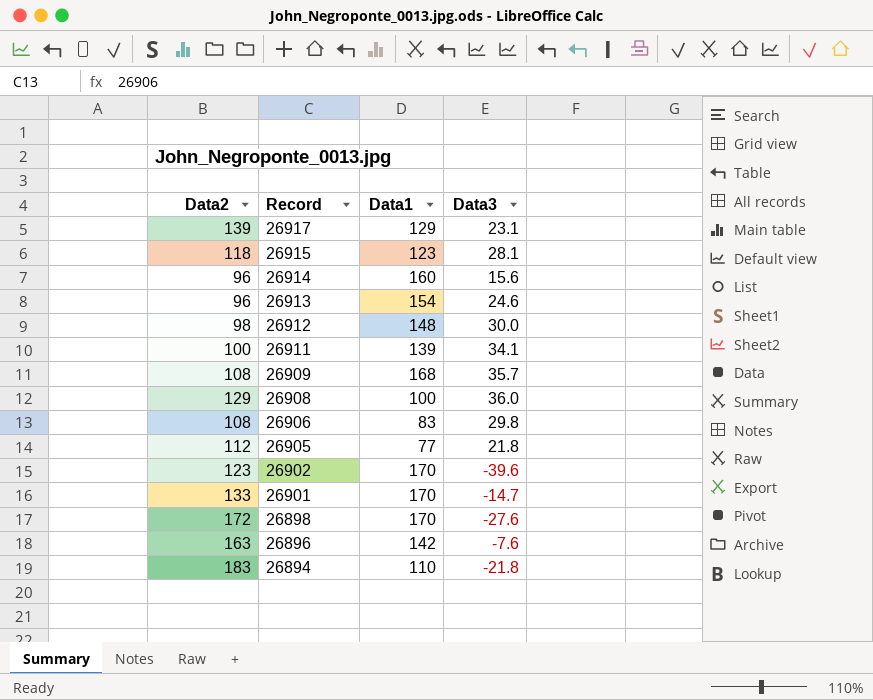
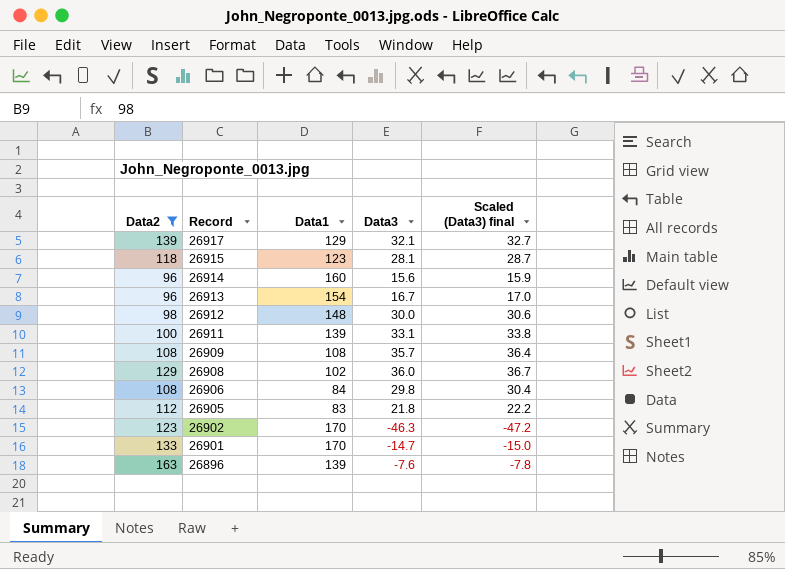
filter: none -> Data2 <= 163
column Scaled (Data3) final | formula: none -> [Data3] * 1.02
26917 | Data3: 23.1 -> 32.1
26913 | Data3: 24.6 -> 16.7
26911 | Data3: 34.1 -> 33.1
26909 | Data1: 168 -> 108
26908 | Data1: 100 -> 102
26906 | Data1: 83 -> 84
26905 | Data1: 77 -> 83
26902 | Data3: -39.6 -> -46.3
26896 | Data1: 142 -> 139

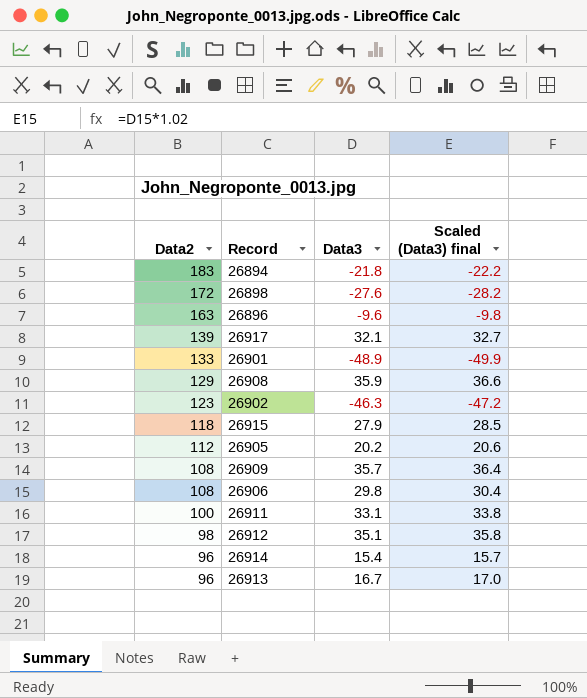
filter: Data2 <= 163 -> none
row order: Record descending -> Data2 descending
column Data1 | position: 3 -> none
26896 | Data3: -7.6 -> -9.6
26896 | Scaled (Data3) final: -7.8 -> -9.8
26901 | Data3: -14.7 -> -48.9
26901 | Scaled (Data3) final: -15.0 -> -49.9
26908 | Data3: 36.0 -> 35.9
26908 | Scaled (Data3) final: 36.7 -> 36.6
26915 | Data3: 28.1 -> 27.9
26915 | Scaled (Data3) final: 28.7 -> 28.5
26905 | Data3: 21.8 -> 20.2
26905 | Scaled (Data3) final: 22.2 -> 20.6
26912 | Data3: 30.0 -> 35.1
26912 | Scaled (Data3) final: 30.6 -> 35.8
26914 | Data3: 15.6 -> 15.4
26914 | Scaled (Data3) final: 15.9 -> 15.7

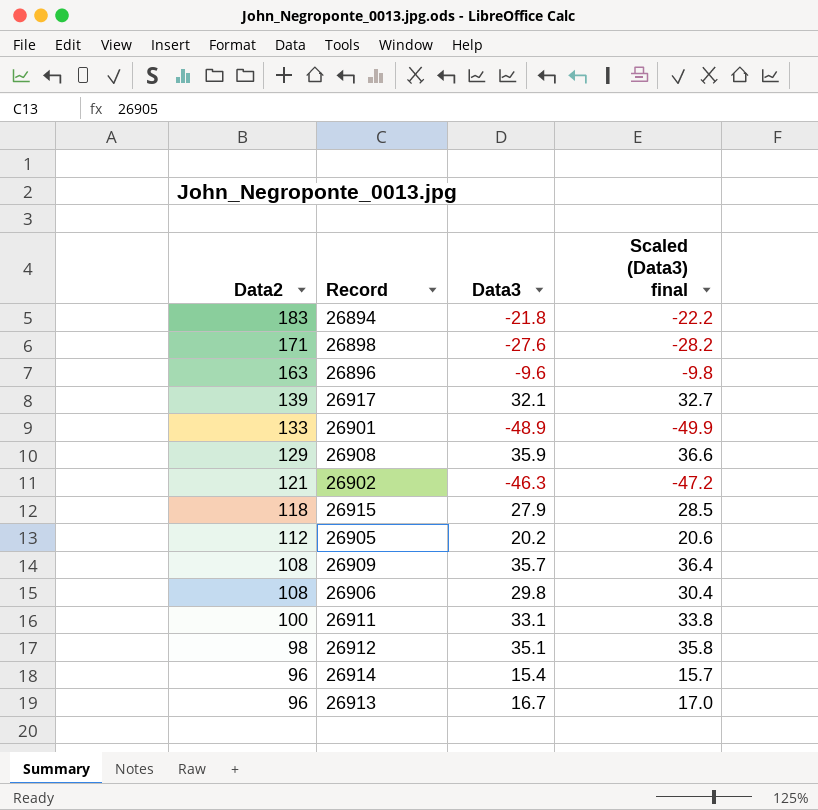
26898 | Data2: 172 -> 171
26902 | Data2: 123 -> 121

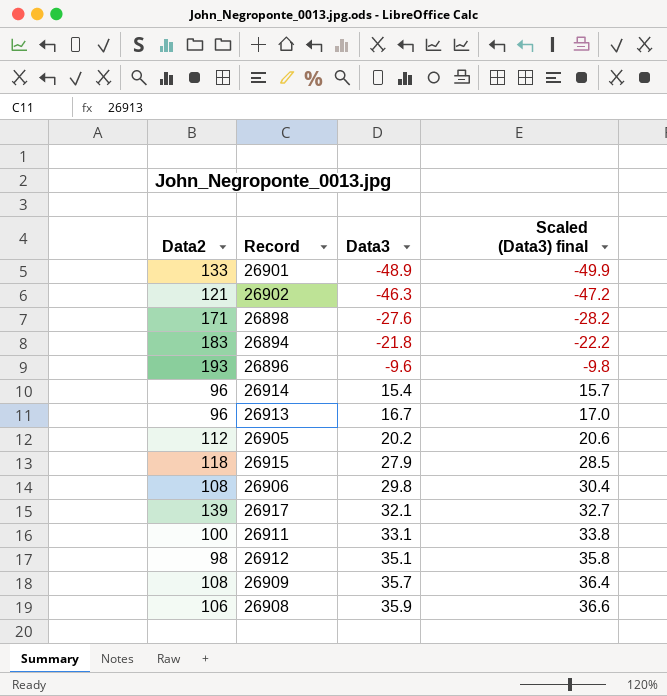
row order: Data2 descending -> Data3 ascending
26896 | Data2: 163 -> 193
26908 | Data2: 129 -> 106

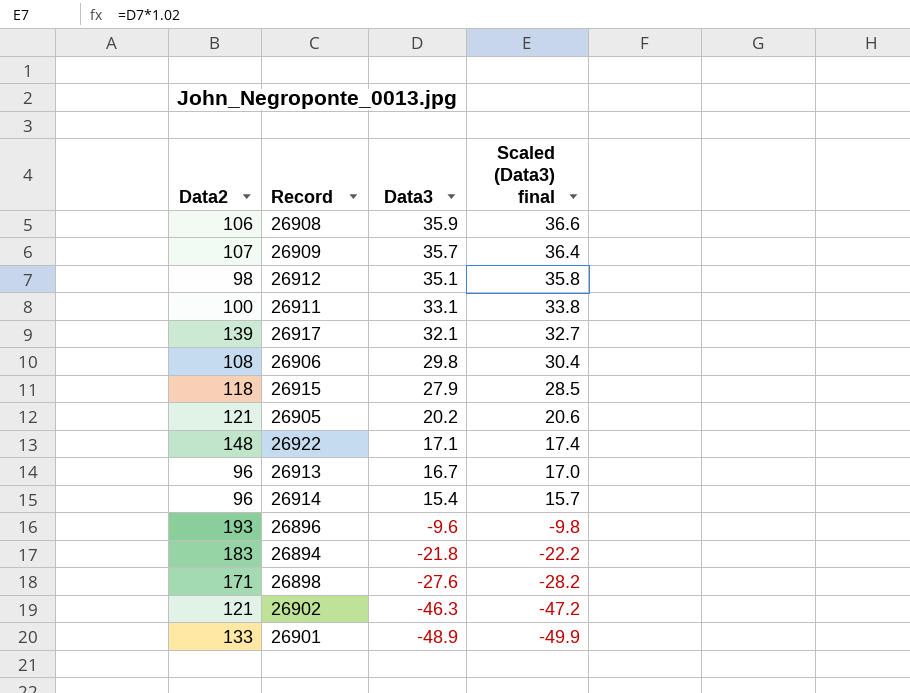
row order: Data3 ascending -> Data3 descending
26909 | Data2: 108 -> 107
26905 | Data2: 112 -> 121
row 26922: none -> 148 | 17.1 | 17.4

